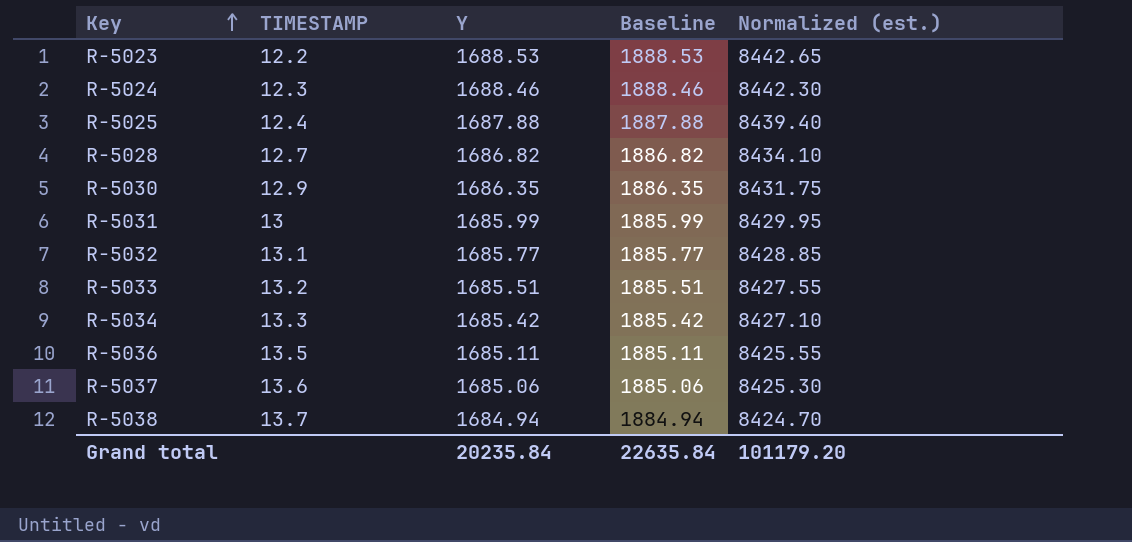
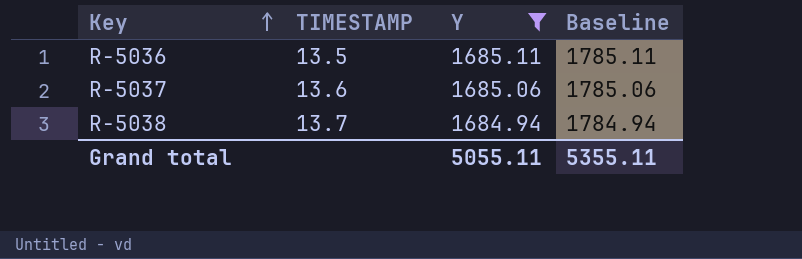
filter: none -> Y <= 1685.11
column Normalized (est.) | formula: [Y] * 5 -> none
column Baseline | formula: [Y] + 200 -> [Y] + 100
Grand total | Y: 20235.84 -> 5055.11
Grand total | Baseline: 22635.84 -> 5355.11

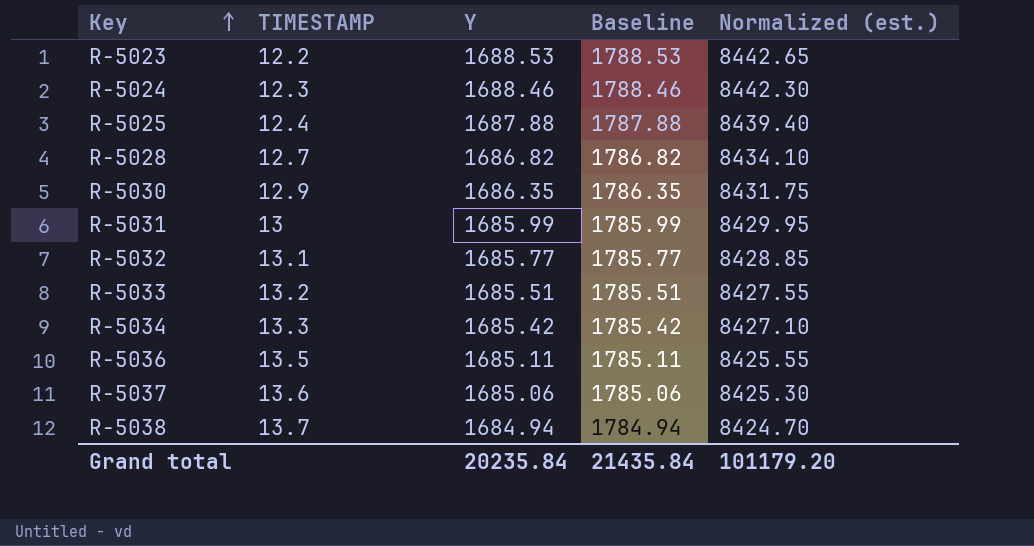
filter: Y <= 1685.11 -> none
column Normalized (est.) | formula: none -> [Y] * 5
Grand total | Y: 5055.11 -> 20235.84
Grand total | Baseline: 5355.11 -> 21435.84

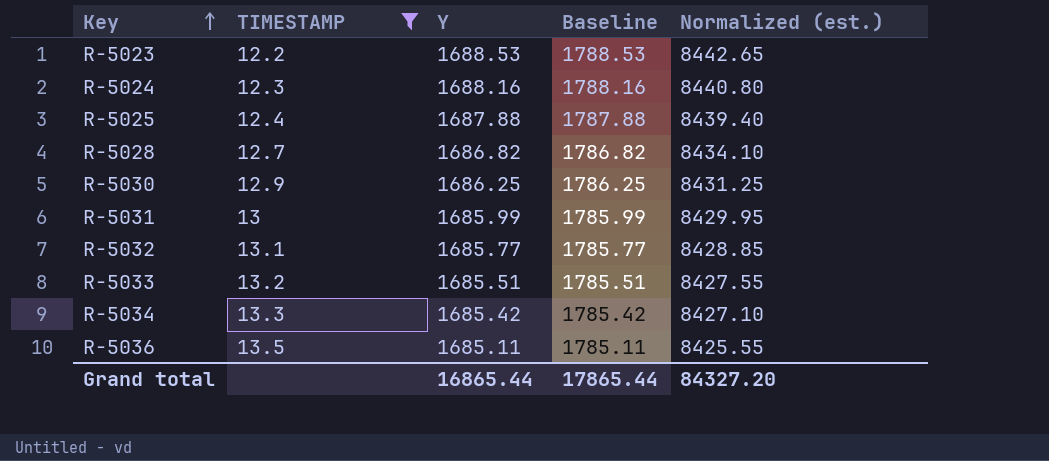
filter: none -> TIMESTAMP <= 13.5
R-5024 | Y: 1688.46 -> 1688.16
R-5024 | Baseline: 1788.46 -> 1788.16
R-5024 | Normalized (est.): 8442.30 -> 8440.80
R-5030 | Y: 1686.35 -> 1686.25
R-5030 | Baseline: 1786.35 -> 1786.25
R-5030 | Normalized (est.): 8431.75 -> 8431.25
Grand total | Y: 20235.84 -> 16865.44
Grand total | Baseline: 21435.84 -> 17865.44
Grand total | Normalized (est.): 101179.20 -> 84327.20

